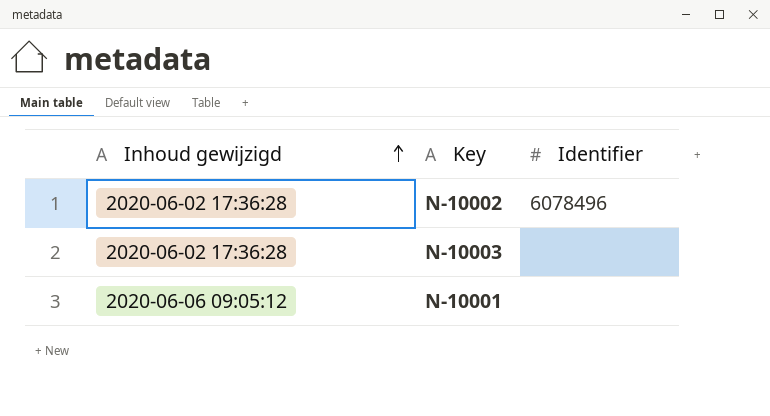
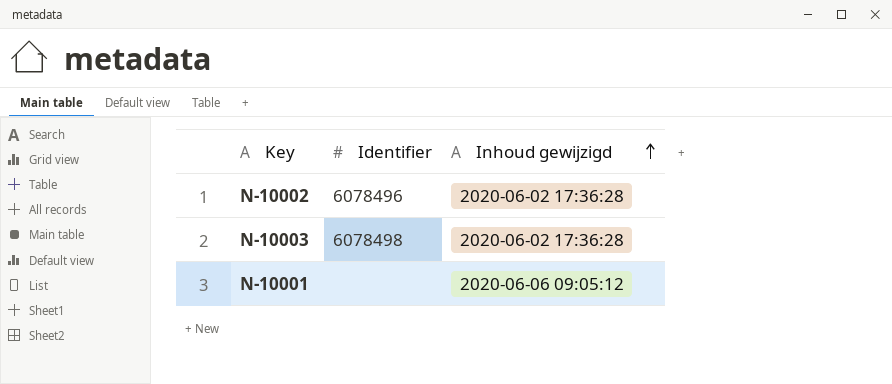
column Inhoud gewijzigd | position: 1 -> 3
N-10003 | Identifier: none -> 6078498

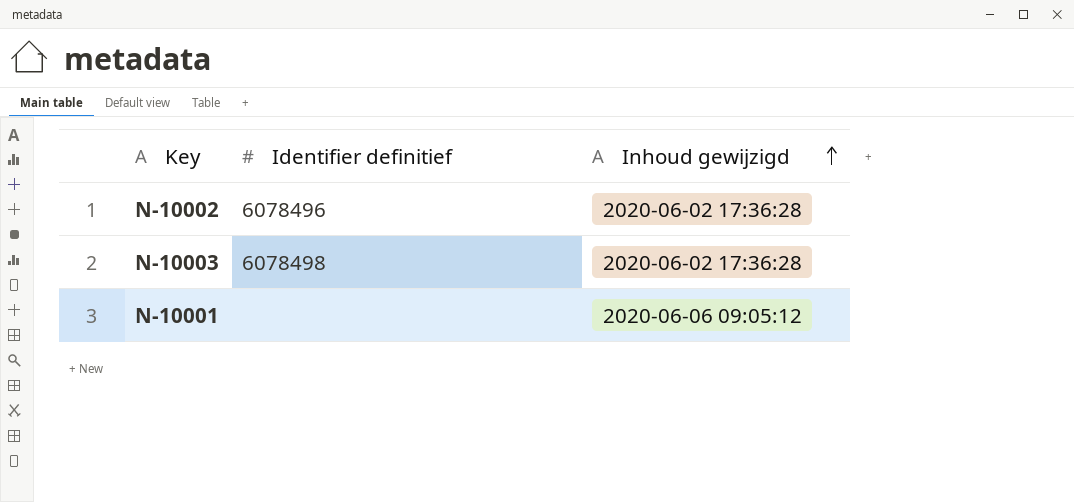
column name: Identifier -> Identifier definitief

